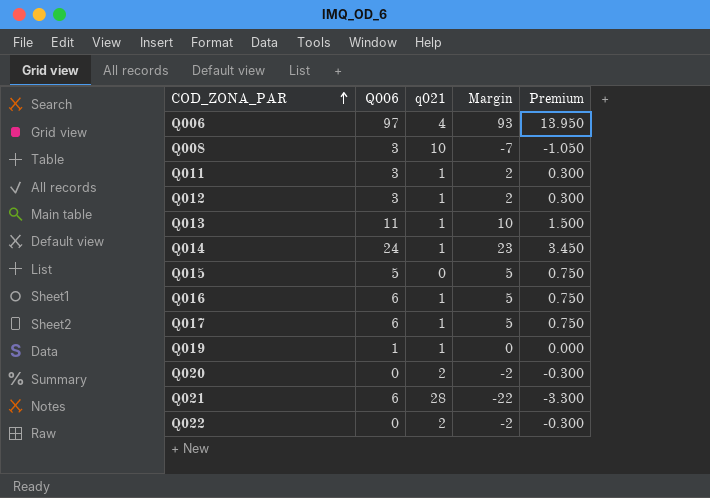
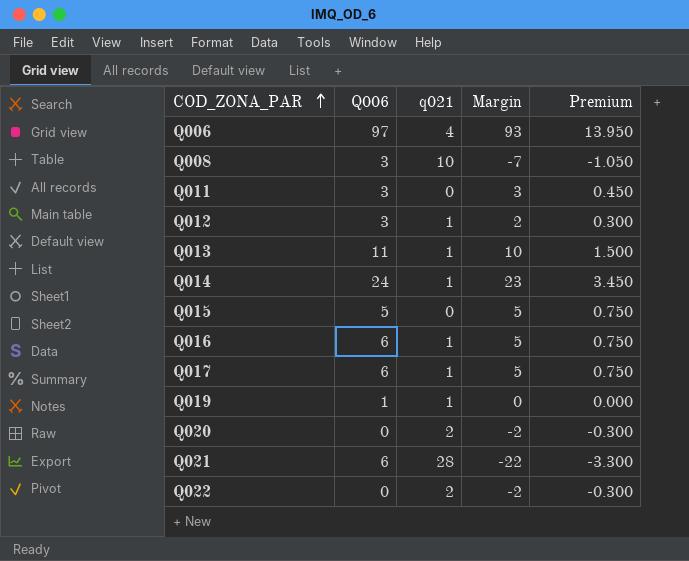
Q011 | q021: 1 -> 0
Q011 | Margin: 2 -> 3
Q011 | Premium: 0.300 -> 0.450

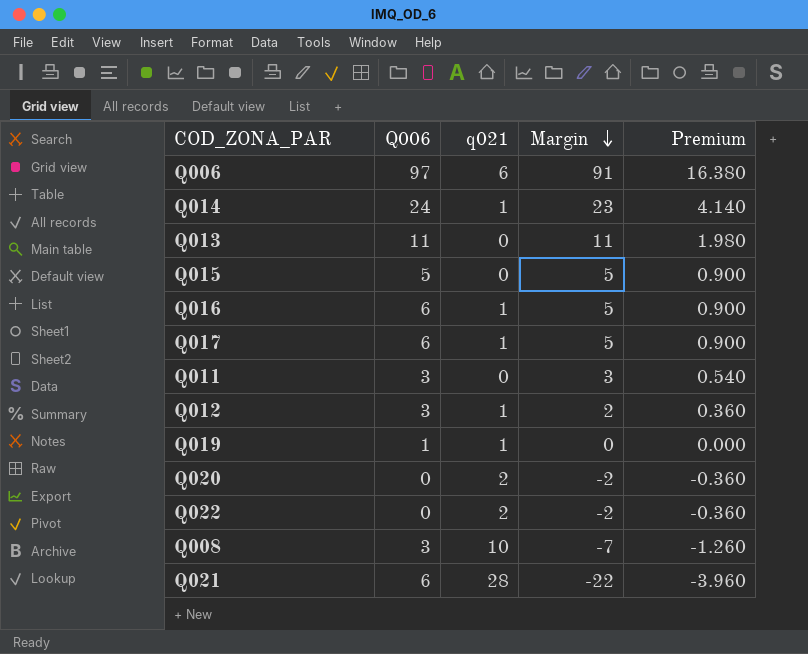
row order: COD_ZONA_PAR ascending -> Margin descending
column Premium | formula: [Margin] * 0.15 -> [Margin] * 0.18
Q006 | q021: 4 -> 6
Q006 | Margin: 93 -> 91
Q013 | q021: 1 -> 0
Q013 | Margin: 10 -> 11

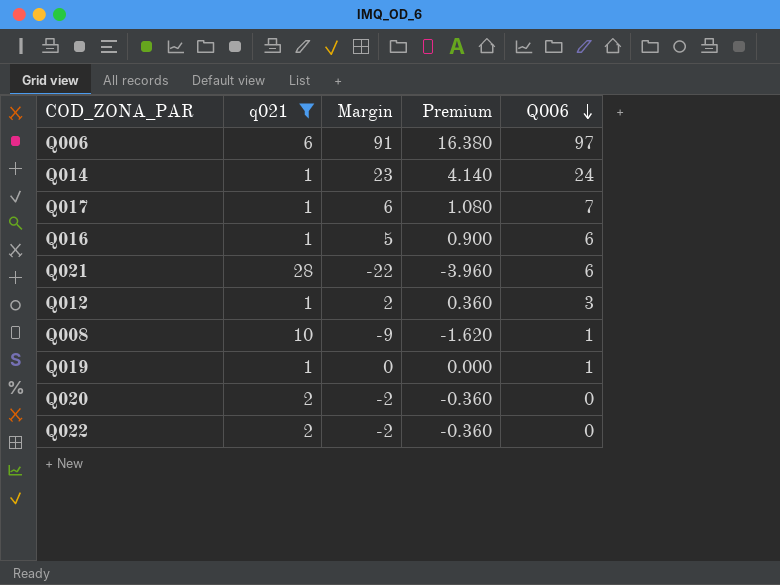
filter: none -> q021 != 0
row order: Margin descending -> Q006 descending
column Q006 | position: 2 -> 5
Q017 | Margin: 5 -> 6
Q017 | Premium: 0.900 -> 1.080
Q017 | Q006: 6 -> 7
Q008 | Margin: -7 -> -9
Q008 | Premium: -1.260 -> -1.620
Q008 | Q006: 3 -> 1

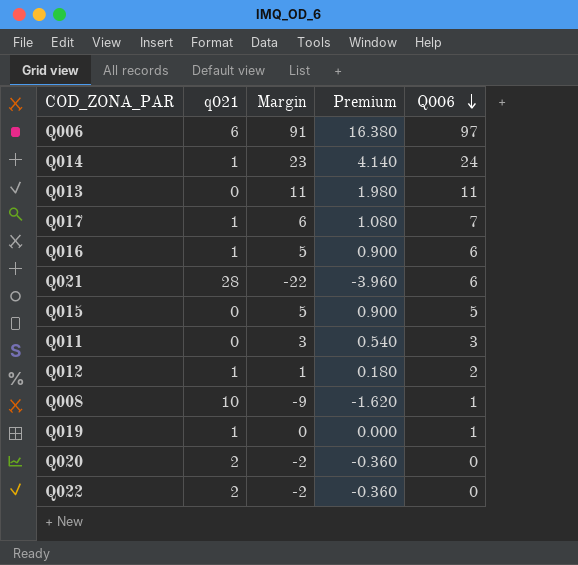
filter: q021 != 0 -> none
Q012 | Margin: 2 -> 1
Q012 | Premium: 0.360 -> 0.180
Q012 | Q006: 3 -> 2

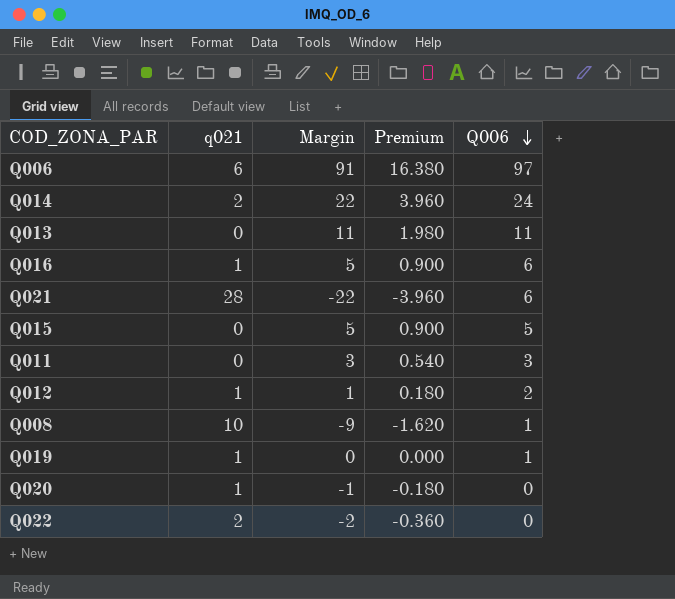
row Q017: 1 | 6 | 1.080 | 7 -> none
Q014 | q021: 1 -> 2
Q014 | Margin: 23 -> 22
Q014 | Premium: 4.140 -> 3.960
Q020 | q021: 2 -> 1
Q020 | Margin: -2 -> -1
Q020 | Premium: -0.360 -> -0.180

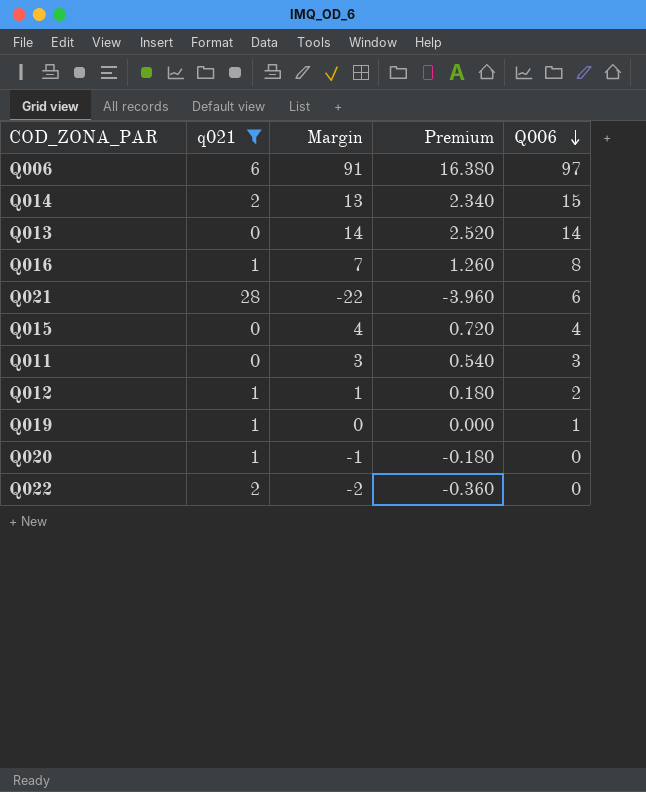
filter: none -> q021 != 10
Q014 | Margin: 22 -> 13
Q014 | Premium: 3.960 -> 2.340
Q014 | Q006: 24 -> 15
Q013 | Margin: 11 -> 14
Q013 | Premium: 1.980 -> 2.520
Q013 | Q006: 11 -> 14
Q016 | Margin: 5 -> 7
Q016 | Premium: 0.900 -> 1.260
Q016 | Q006: 6 -> 8
Q015 | Margin: 5 -> 4
Q015 | Premium: 0.900 -> 0.720
Q015 | Q006: 5 -> 4

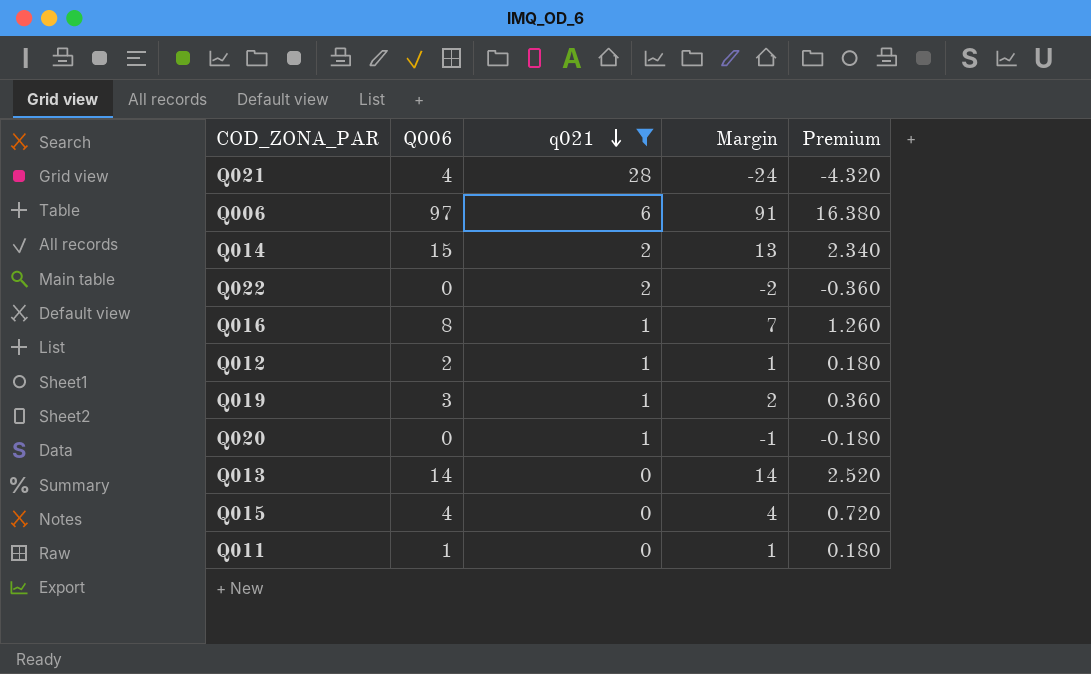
row order: Q006 descending -> q021 descending
column Q006 | position: 5 -> 2
Q021 | Q006: 6 -> 4
Q021 | Margin: -22 -> -24
Q021 | Premium: -3.960 -> -4.320
Q019 | Q006: 1 -> 3
Q019 | Margin: 0 -> 2
Q019 | Premium: 0.000 -> 0.360
Q011 | Q006: 3 -> 1
Q011 | Margin: 3 -> 1
Q011 | Premium: 0.540 -> 0.180

